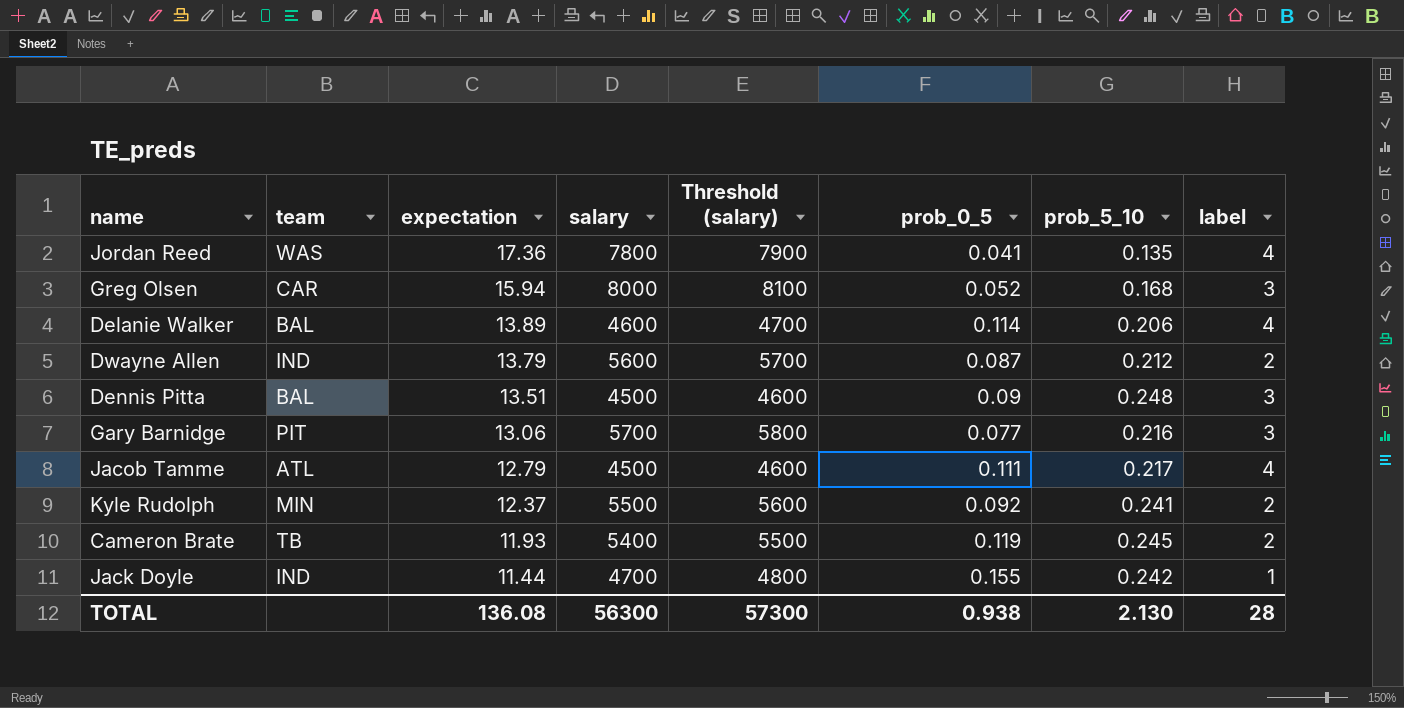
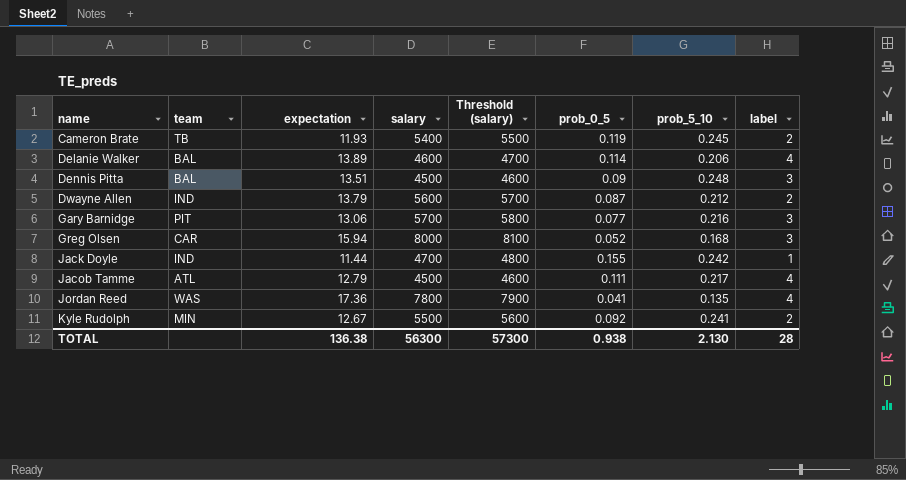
row order: expectation descending -> name ascending
Kyle Rudolph | expectation: 12.37 -> 12.67
TOTAL | expectation: 136.08 -> 136.38

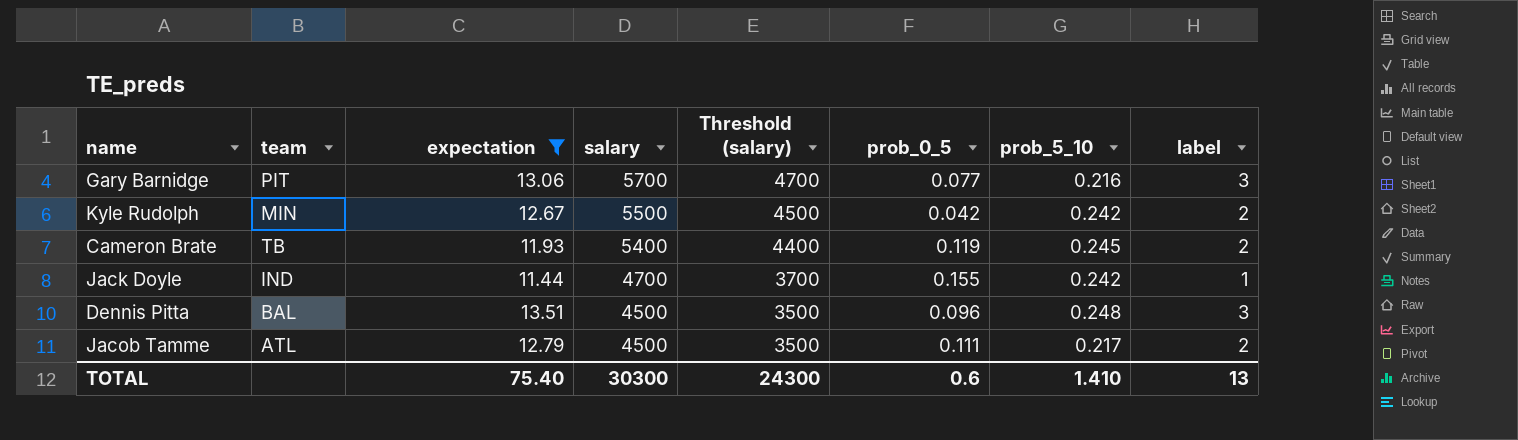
filter: none -> expectation <= 13.51
row order: name ascending -> salary descending
column Threshold (salary) | formula: [salary] + 100 -> [salary] - 1000
Kyle Rudolph | prob_0_5: 0.092 -> 0.042
Kyle Rudolph | prob_5_10: 0.241 -> 0.242
Dennis Pitta | prob_0_5: 0.09 -> 0.096
Jacob Tamme | label: 4 -> 2
TOTAL | expectation: 136.38 -> 75.40
TOTAL | salary: 56300 -> 30300
TOTAL | Threshold (salary): 57300 -> 24300
TOTAL | prob_0_5: 0.938 -> 0.6
TOTAL | prob_5_10: 2.130 -> 1.410
TOTAL | label: 28 -> 13

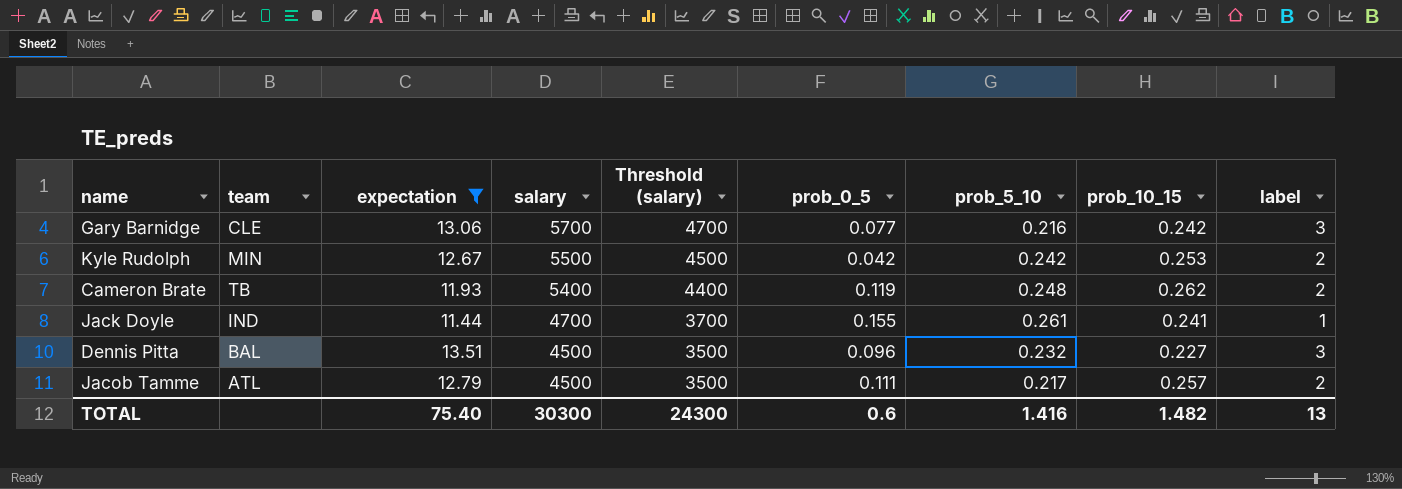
column prob_10_15 | position: none -> 8
Gary Barnidge | team: PIT -> CLE
Cameron Brate | prob_5_10: 0.245 -> 0.248
Jack Doyle | prob_5_10: 0.242 -> 0.261
Dennis Pitta | prob_5_10: 0.248 -> 0.232
TOTAL | prob_5_10: 1.410 -> 1.416

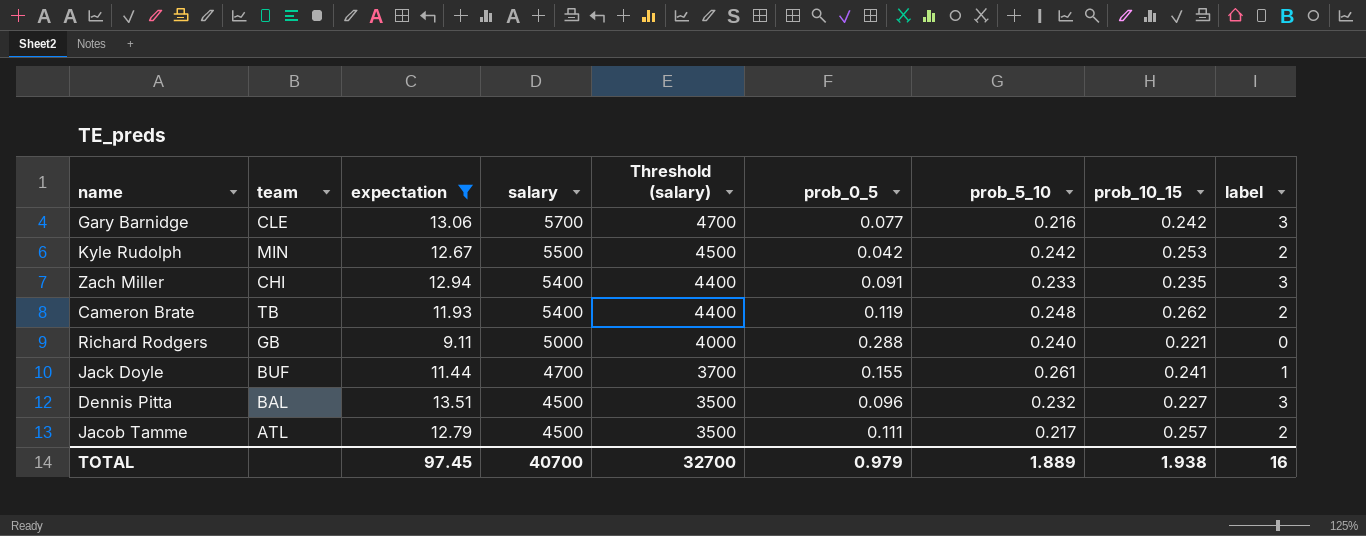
row Zach Miller: none -> CHI | 12.94 | 5400 | 4400 | 0.091 | 0.233 | 0.235 | 3
row Richard Rodgers: none -> GB | 9.11 | 5000 | 4000 | 0.288 | 0.240 | 0.221 | 0
Jack Doyle | team: IND -> BUF
TOTAL | expectation: 75.40 -> 97.45
TOTAL | salary: 30300 -> 40700
TOTAL | Threshold (salary): 24300 -> 32700
TOTAL | prob_0_5: 0.6 -> 0.979
TOTAL | prob_5_10: 1.416 -> 1.889
TOTAL | prob_10_15: 1.482 -> 1.938
TOTAL | label: 13 -> 16

